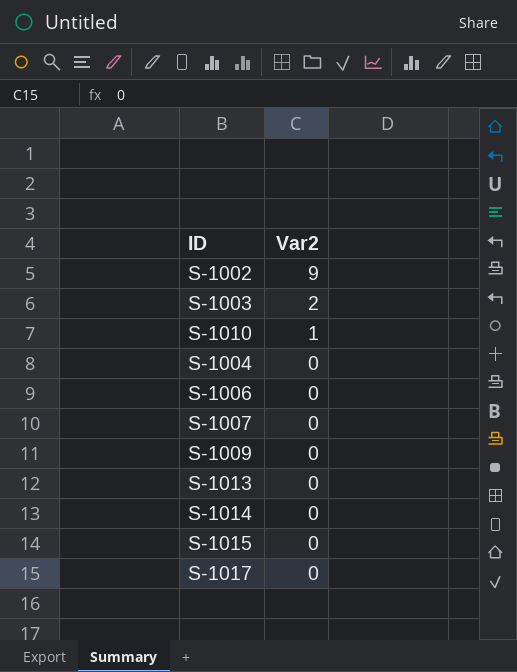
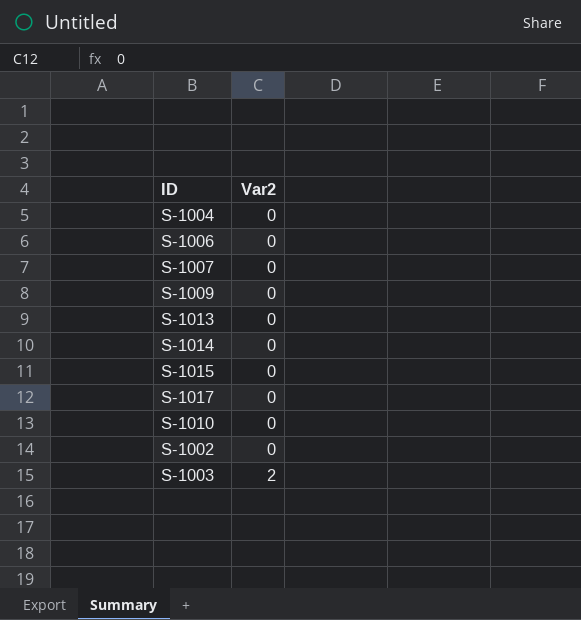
row order: Var2 descending -> Var2 ascending
S-1010 | Var2: 1 -> 0
S-1002 | Var2: 9 -> 0

